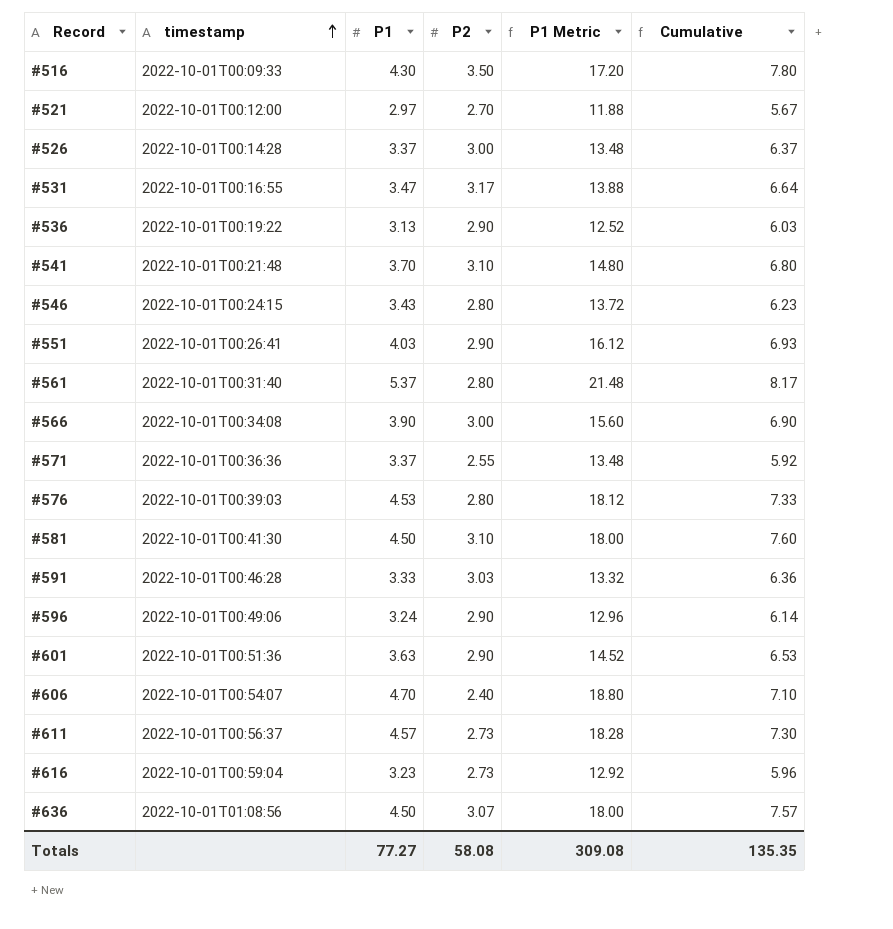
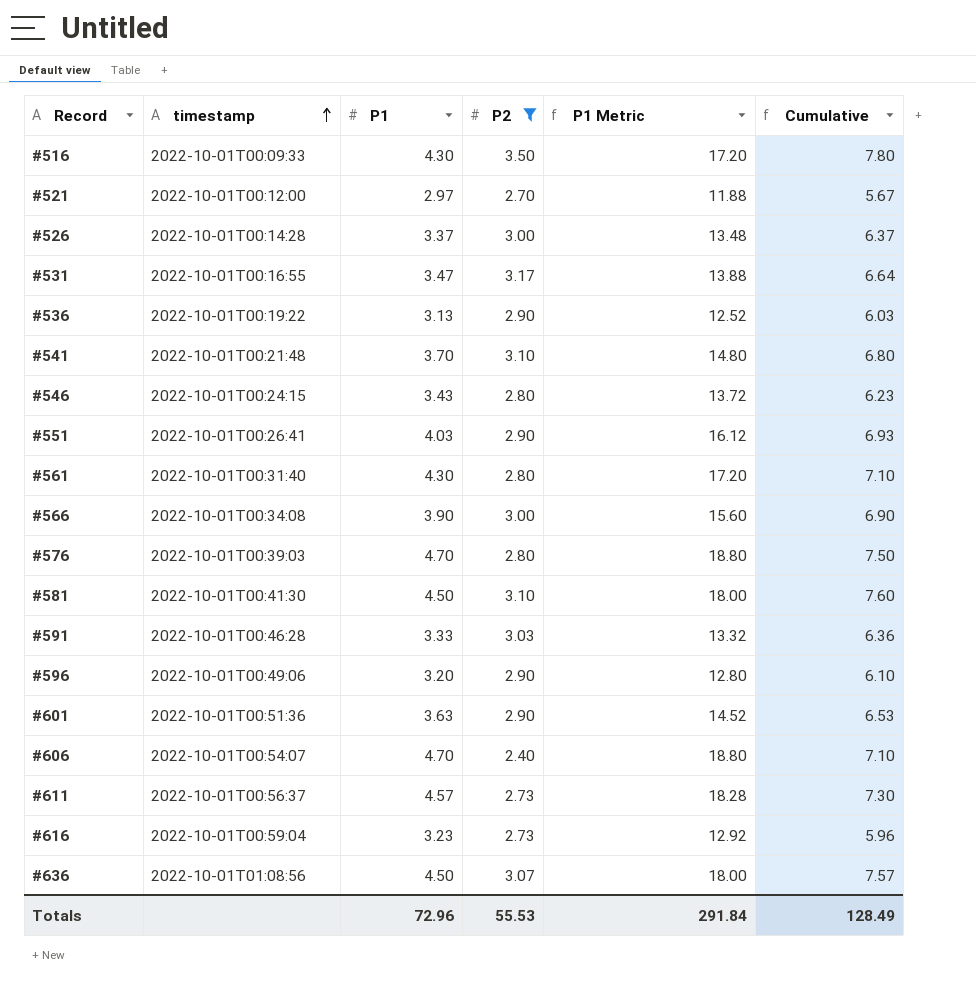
filter: none -> P2 != 2.55
#561 | P1: 5.37 -> 4.30
#561 | P1 Metric: 21.48 -> 17.20
#561 | Cumulative: 8.17 -> 7.10
#576 | P1: 4.53 -> 4.70
#576 | P1 Metric: 18.12 -> 18.80
#576 | Cumulative: 7.33 -> 7.50
#596 | P1: 3.24 -> 3.20
#596 | P1 Metric: 12.96 -> 12.80
#596 | Cumulative: 6.14 -> 6.10
Totals | P1: 77.27 -> 72.96
Totals | P2: 58.08 -> 55.53
Totals | P1 Metric: 309.08 -> 291.84
Totals | Cumulative: 135.35 -> 128.49

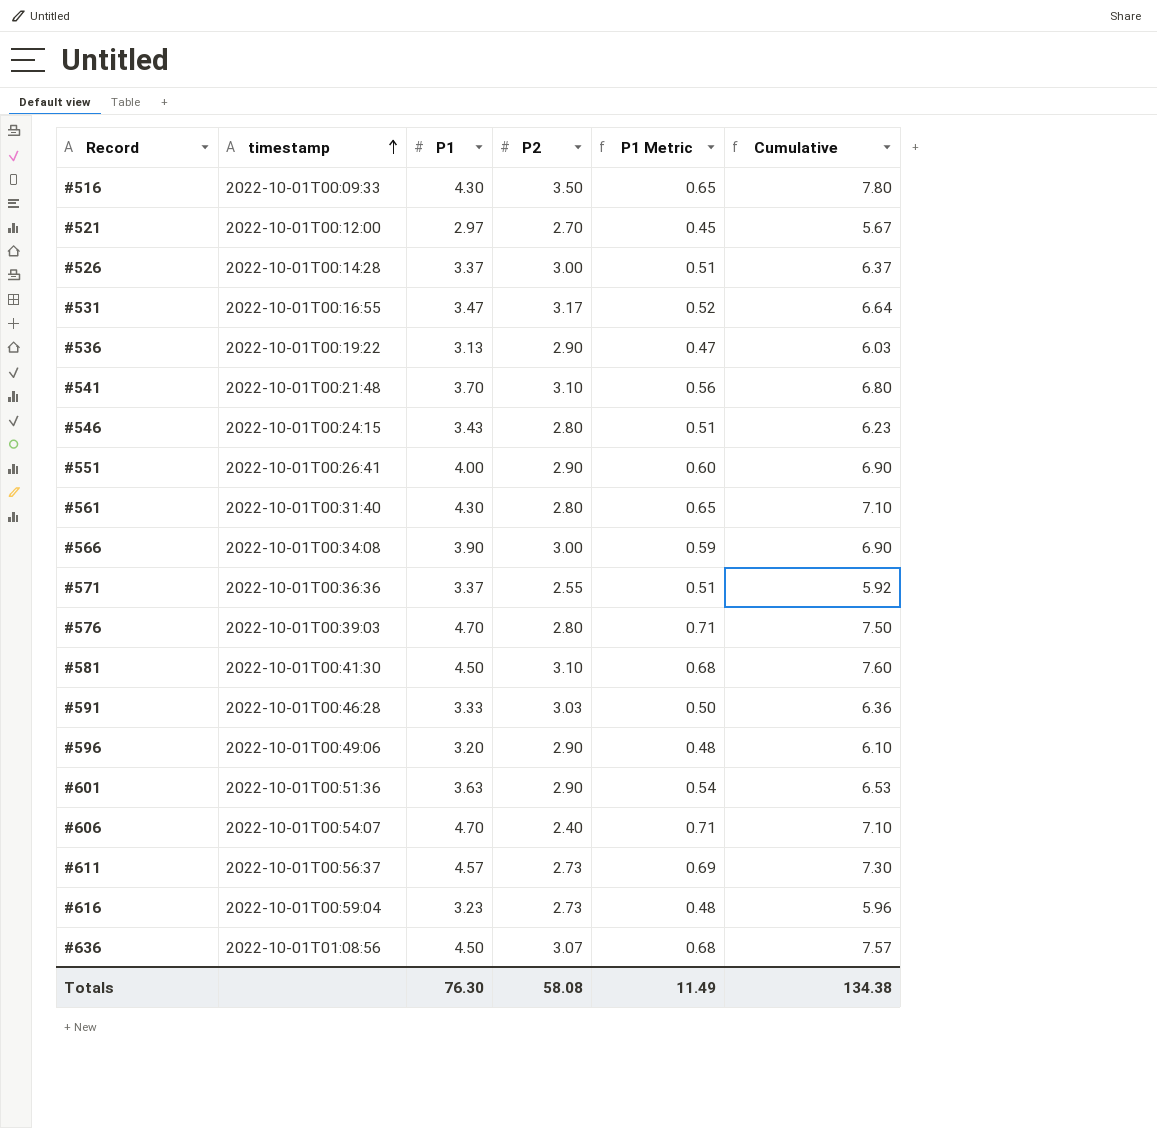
filter: P2 != 2.55 -> none
column P1 Metric | formula: [P1] * 4 -> [P1] * 0.15
#551 | P1: 4.03 -> 4.00
#551 | Cumulative: 6.93 -> 6.90
Totals | P1: 72.96 -> 76.30
Totals | P2: 55.53 -> 58.08
Totals | P1 Metric: 291.84 -> 11.49
Totals | Cumulative: 128.49 -> 134.38

